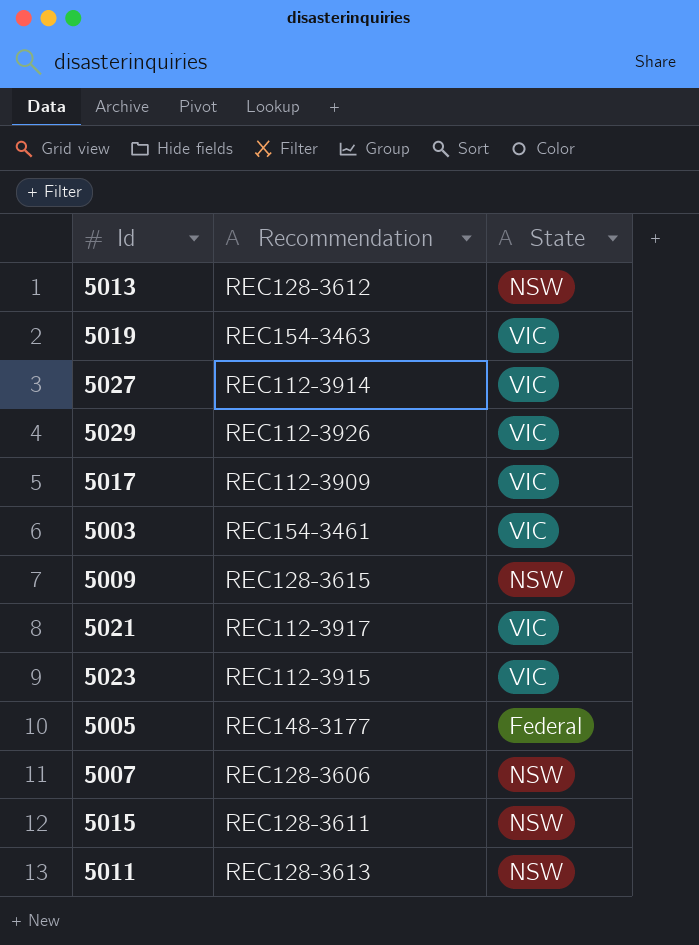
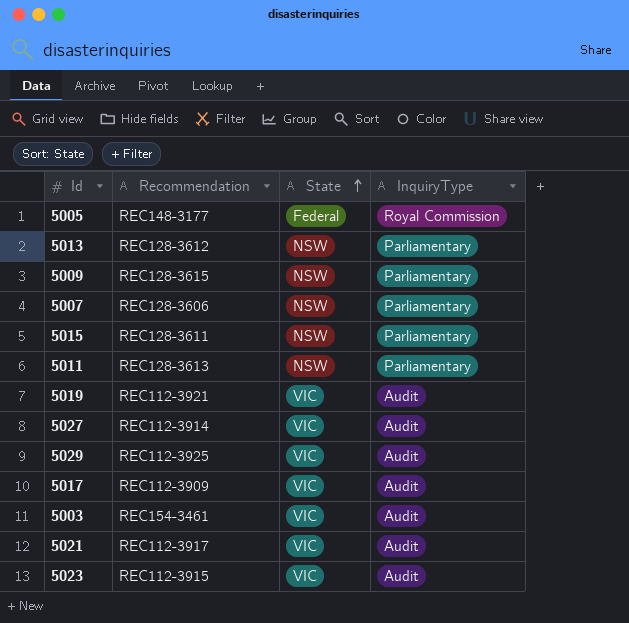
row order: none -> State ascending
column InquiryType | position: none -> 4
5019 | Recommendation: REC154-3463 -> REC112-3921
5029 | Recommendation: REC112-3926 -> REC112-3925

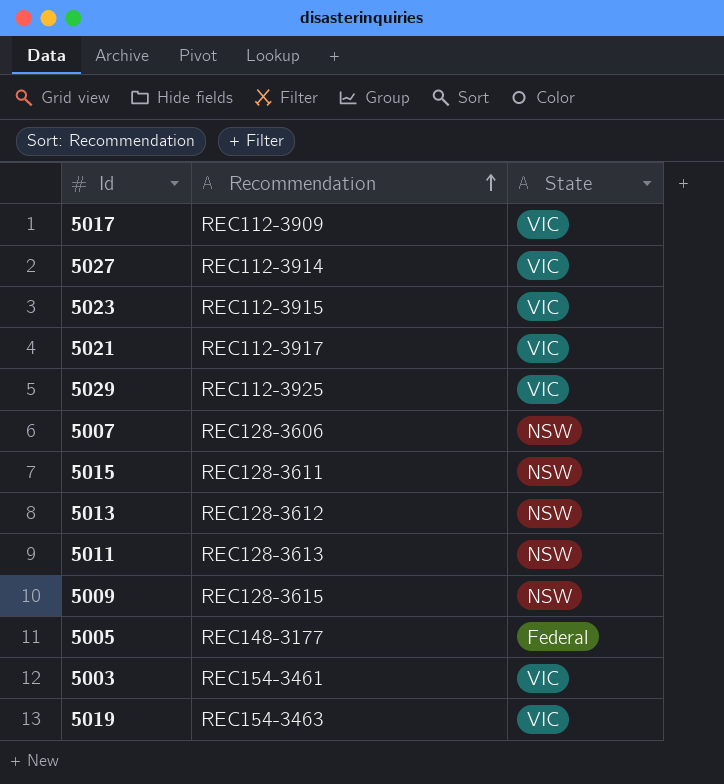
row order: State ascending -> Recommendation ascending
column InquiryType | position: 4 -> none
5019 | Recommendation: REC112-3921 -> REC154-3463

